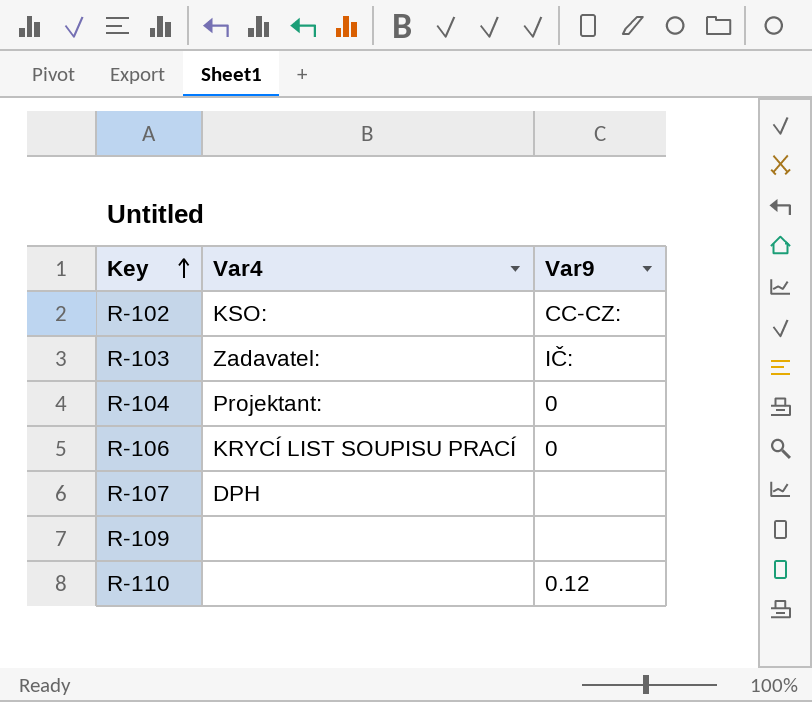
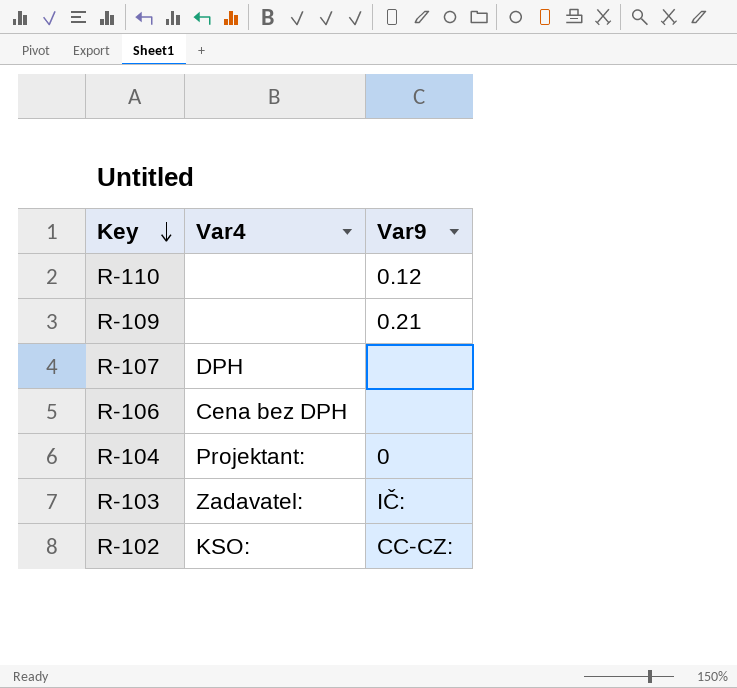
row order: Key ascending -> Key descending
R-109 | Var9: none -> 0.21
R-106 | Var4: KRYCÍ LIST SOUPISU PRACÍ -> Cena bez DPH
R-106 | Var9: 0 -> none

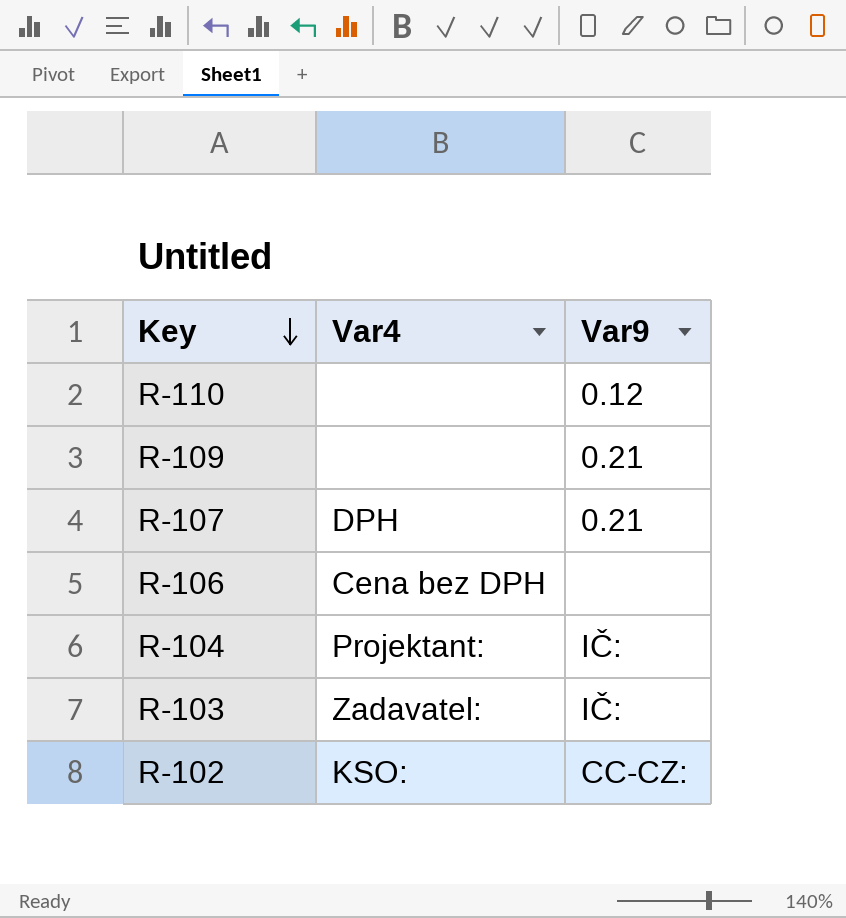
R-107 | Var9: none -> 0.21
R-104 | Var9: 0 -> IČ:

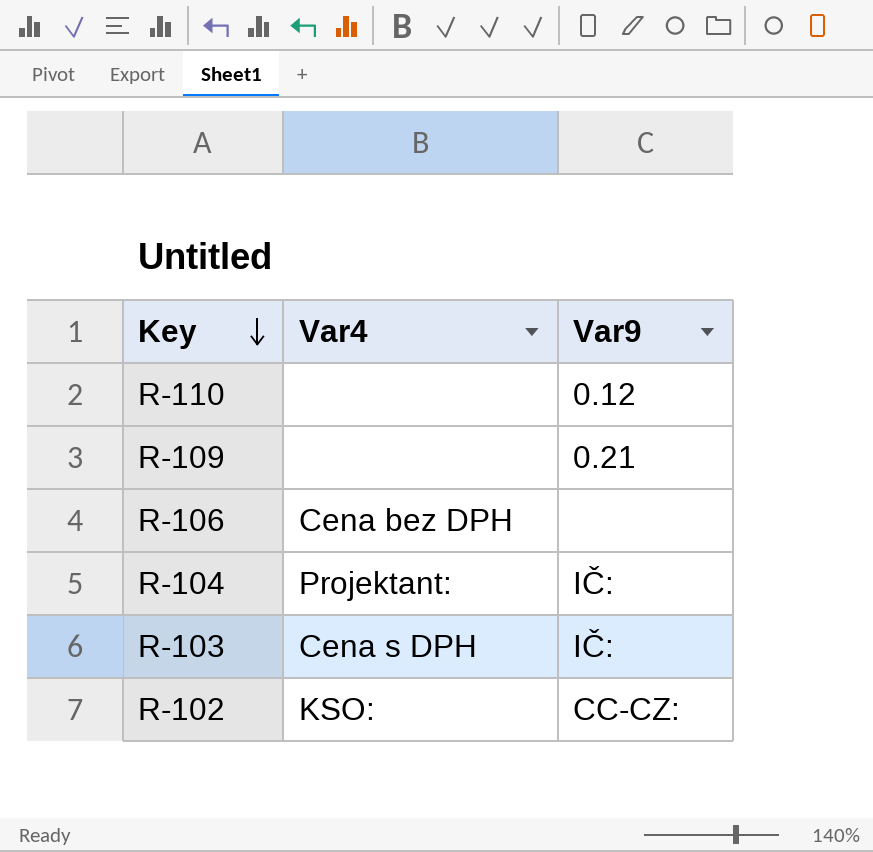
row R-107: DPH | 0.21 -> none
R-103 | Var4: Zadavatel: -> Cena s DPH

